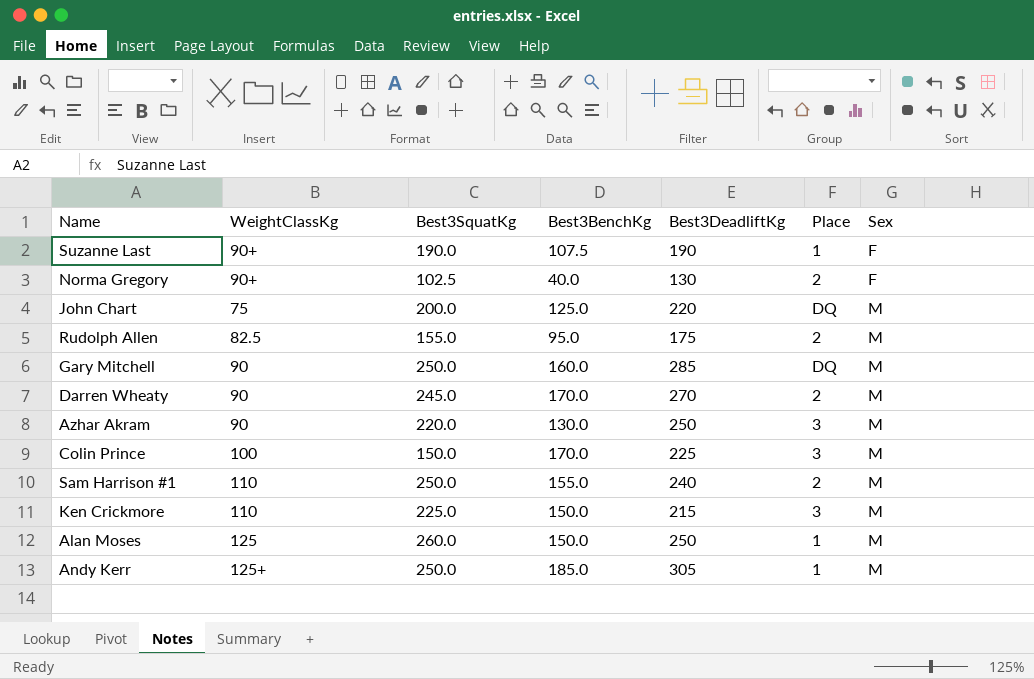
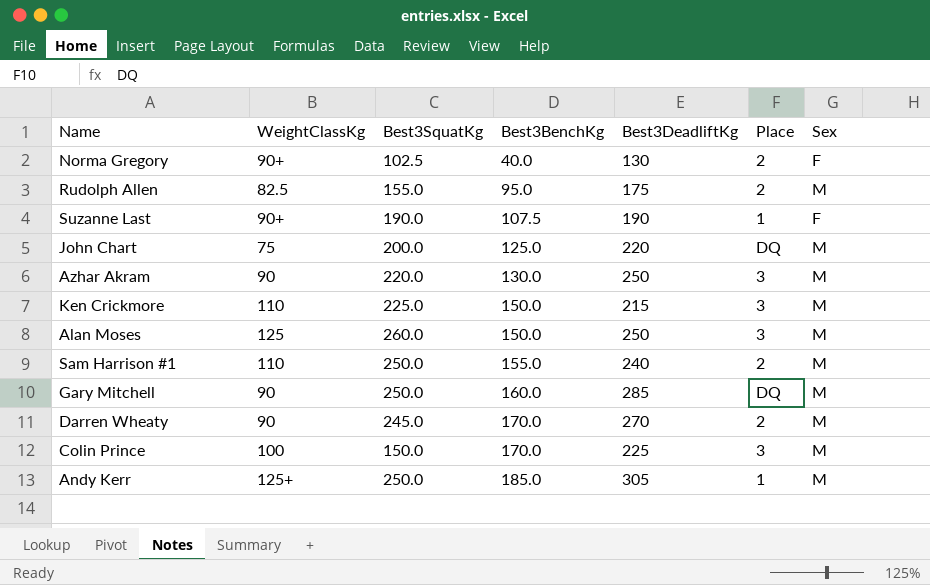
row order: Sex ascending -> Best3BenchKg ascending
Alan Moses | Place: 1 -> 3

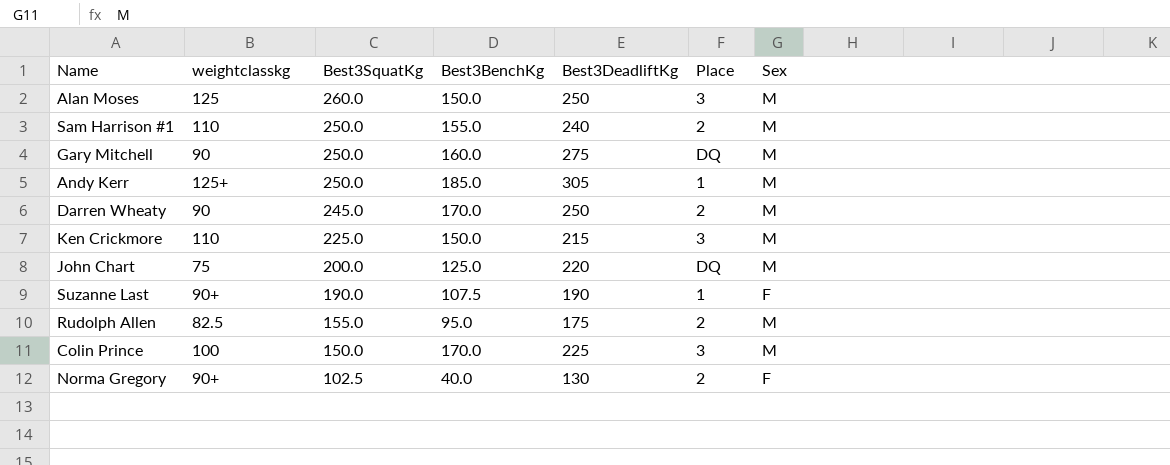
row order: Best3BenchKg ascending -> Best3SquatKg descending
column name: WeightClassKg -> weightclasskg
row Azhar Akram: 90 | 220.0 | 130.0 | 250 | 3 | M -> none
Gary Mitchell | Best3DeadliftKg: 285 -> 275
Darren Wheaty | Best3DeadliftKg: 270 -> 250

